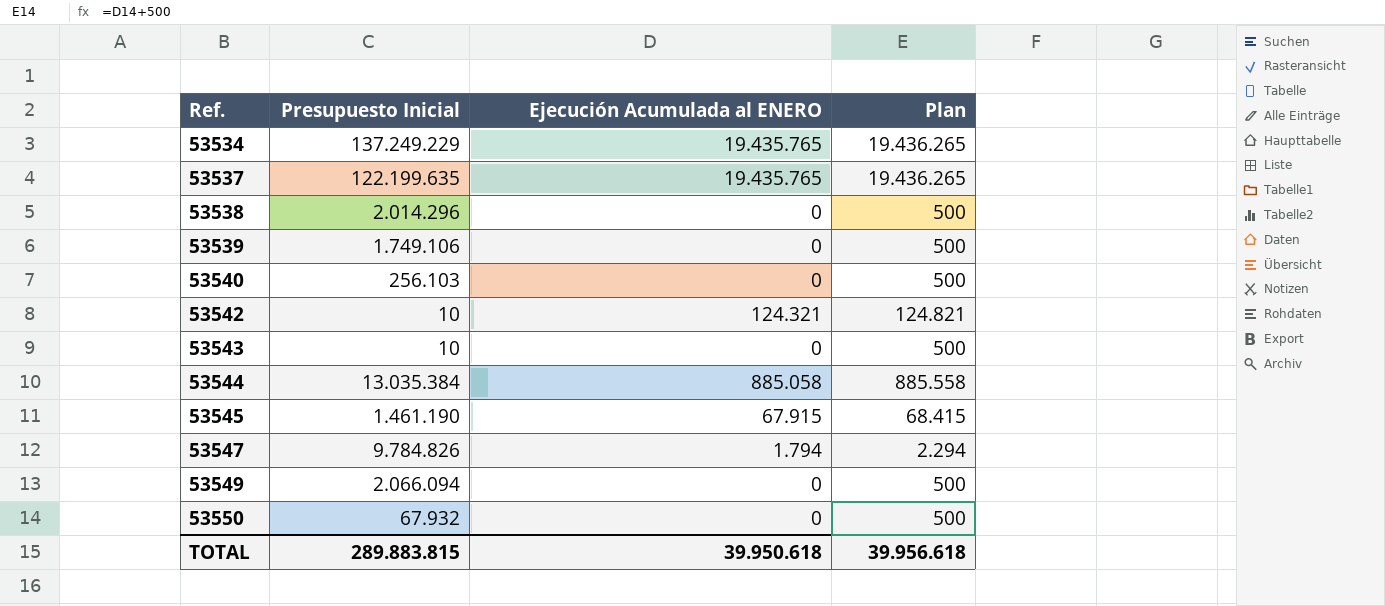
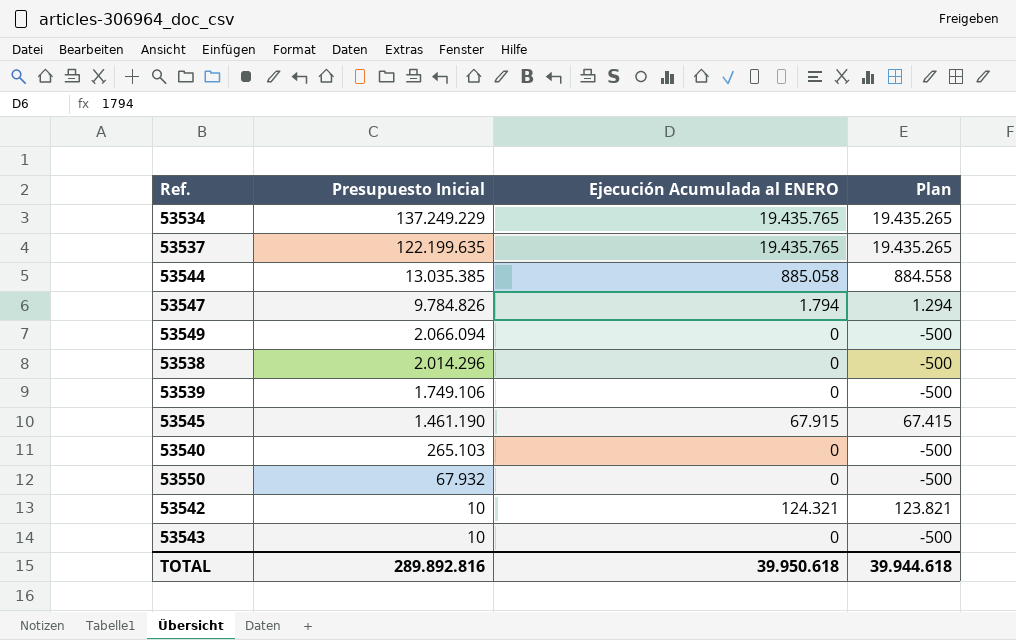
row order: Ref. ascending -> Presupuesto Inicial descending
column Plan | formula: [Ejecución Acumulada al ENERO] + 500 -> [Ejecución Acumulada al ENERO] - 500
53544 | Presupuesto Inicial: 13.035.384 -> 13.035.385
53540 | Presupuesto Inicial: 256.103 -> 265.103
TOTAL | Presupuesto Inicial: 289.883.815 -> 289.892.816
TOTAL | Plan: 39.956.618 -> 39.944.618

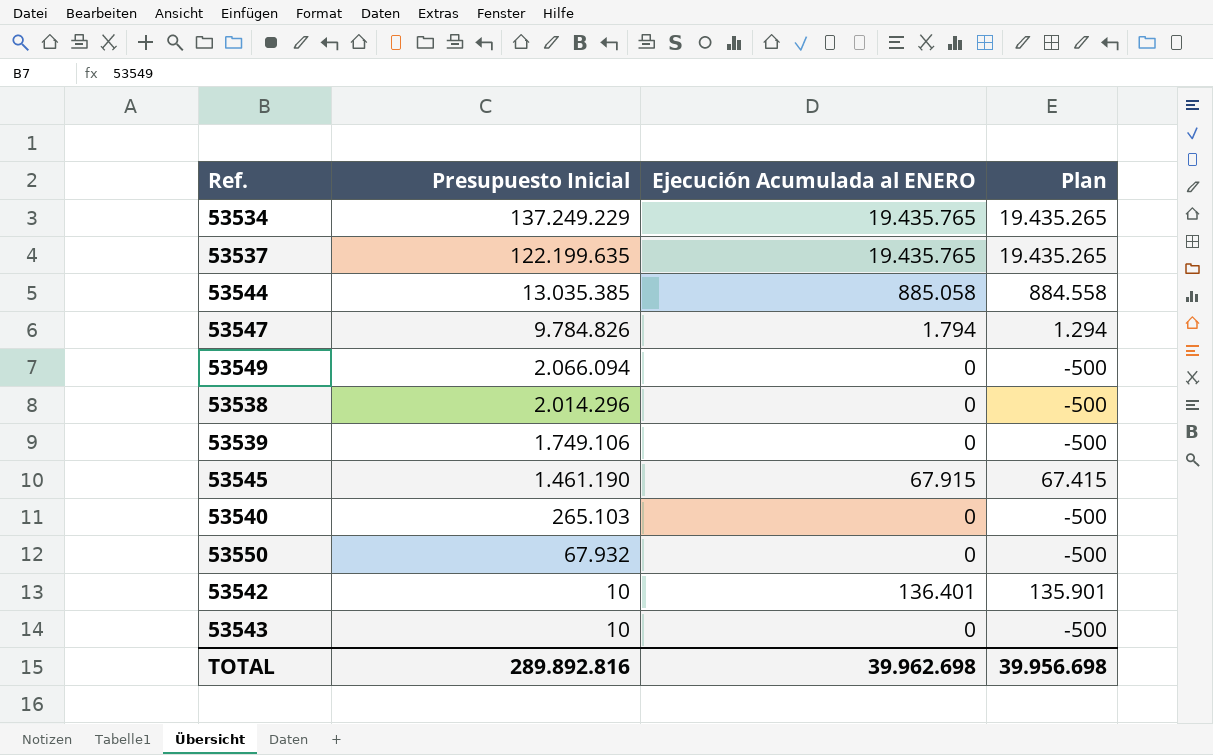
53542 | Ejecución Acumulada al ENERO: 124.321 -> 136.401
53542 | Plan: 123.821 -> 135.901
TOTAL | Ejecución Acumulada al ENERO: 39.950.618 -> 39.962.698
TOTAL | Plan: 39.944.618 -> 39.956.698

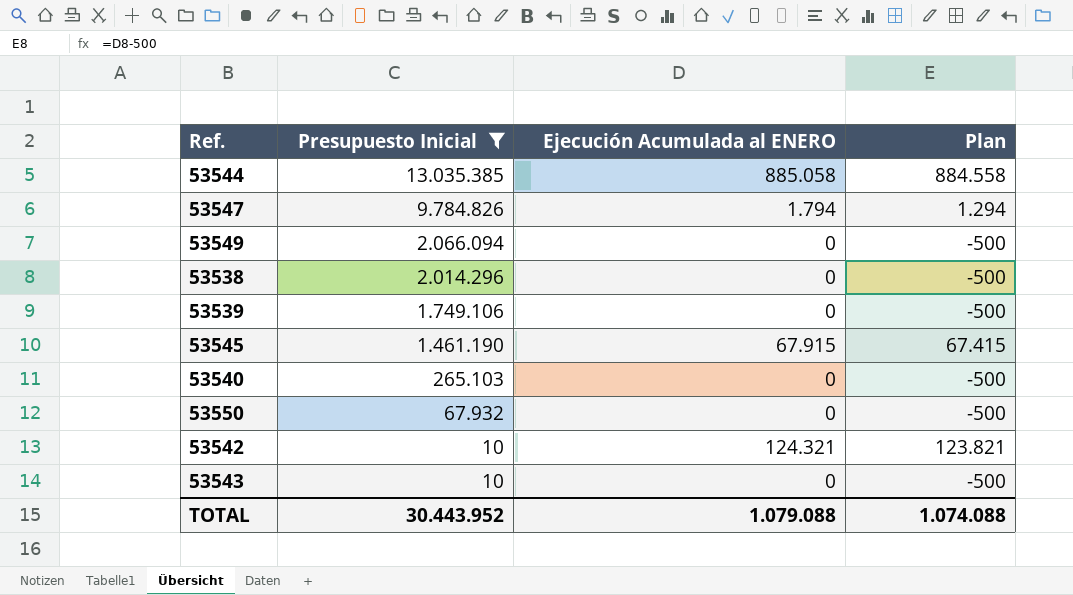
filter: none -> Presupuesto Inicial <= 13.035.385
53542 | Ejecución Acumulada al ENERO: 136.401 -> 124.321
53542 | Plan: 135.901 -> 123.821
TOTAL | Presupuesto Inicial: 289.892.816 -> 30.443.952
TOTAL | Ejecución Acumulada al ENERO: 39.962.698 -> 1.079.088
TOTAL | Plan: 39.956.698 -> 1.074.088

